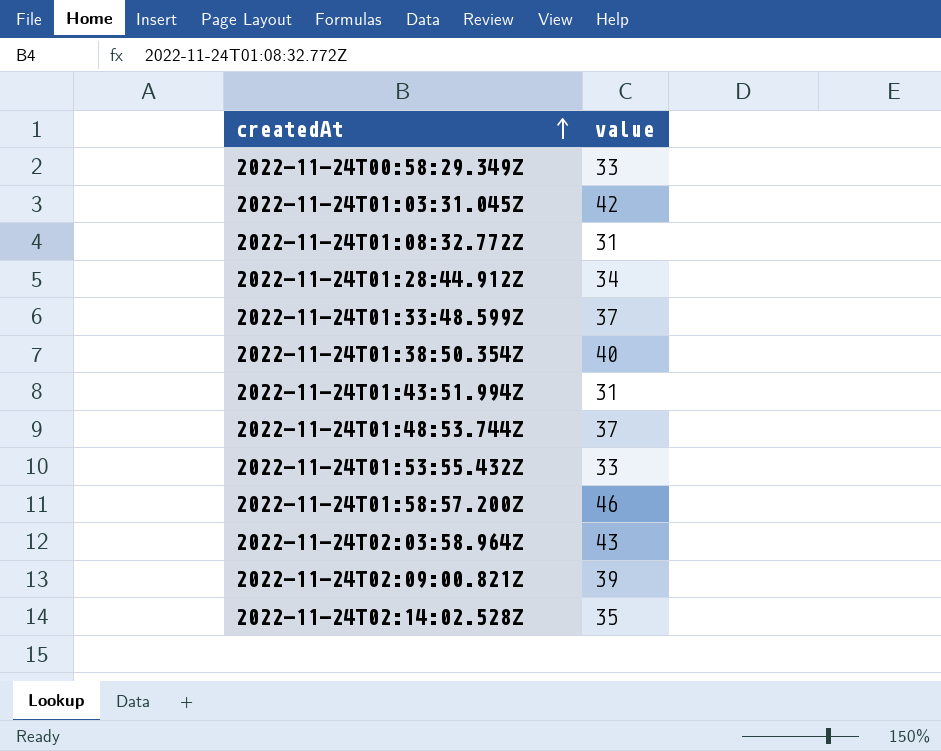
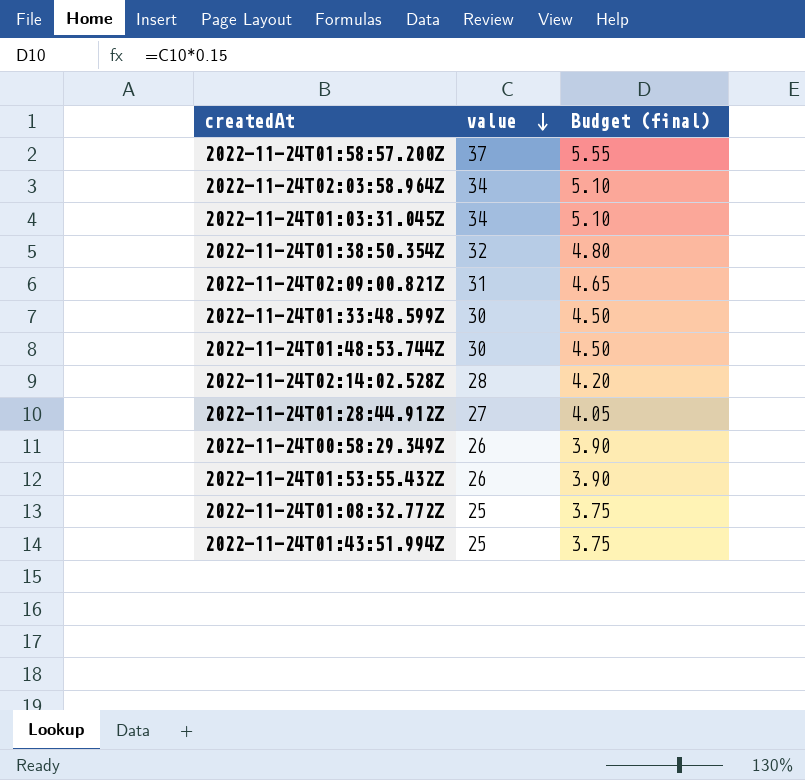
row order: createdAt ascending -> value descending
column Budget (final) | formula: none -> [value] * 0.15
2022-11-24T01:58:57.200Z | value: 46 -> 37
2022-11-24T02:03:58.964Z | value: 43 -> 34
2022-11-24T01:03:31.045Z | value: 42 -> 34
2022-11-24T01:38:50.354Z | value: 40 -> 32
2022-11-24T02:09:00.821Z | value: 39 -> 31
2022-11-24T01:33:48.599Z | value: 37 -> 30
2022-11-24T01:48:53.744Z | value: 37 -> 30
2022-11-24T02:14:02.528Z | value: 35 -> 28
2022-11-24T01:28:44.912Z | value: 34 -> 27
2022-11-24T00:58:29.349Z | value: 33 -> 26
2022-11-24T01:53:55.432Z | value: 33 -> 26
2022-11-24T01:08:32.772Z | value: 31 -> 25
2022-11-24T01:43:51.994Z | value: 31 -> 25

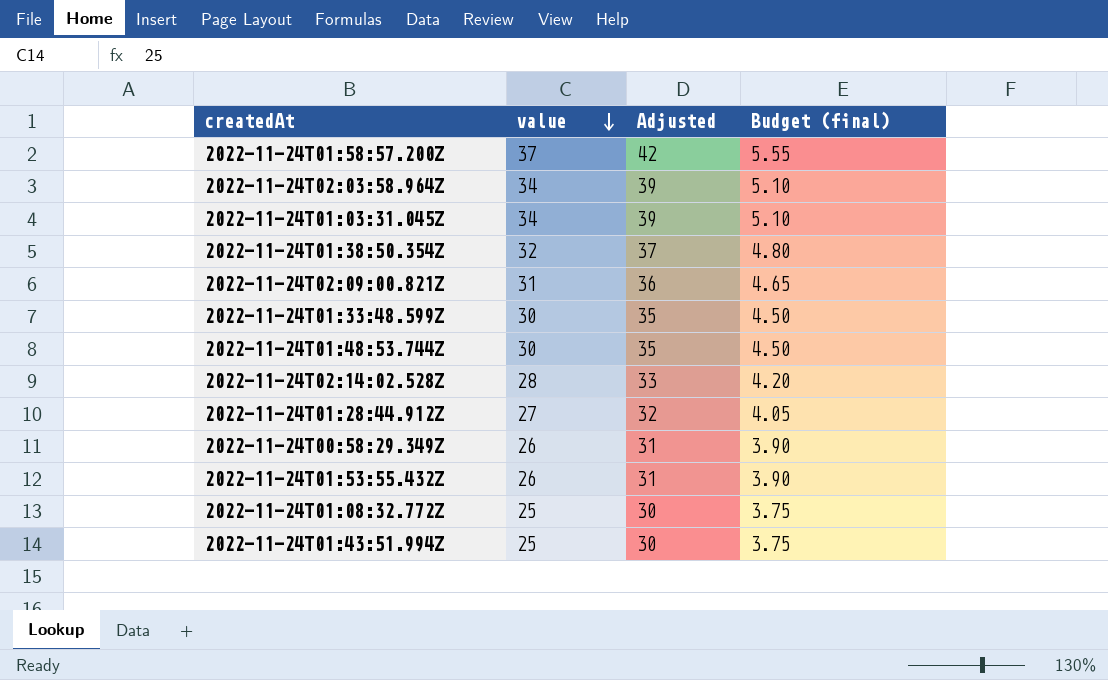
column Adjusted | formula: none -> [value] + 5

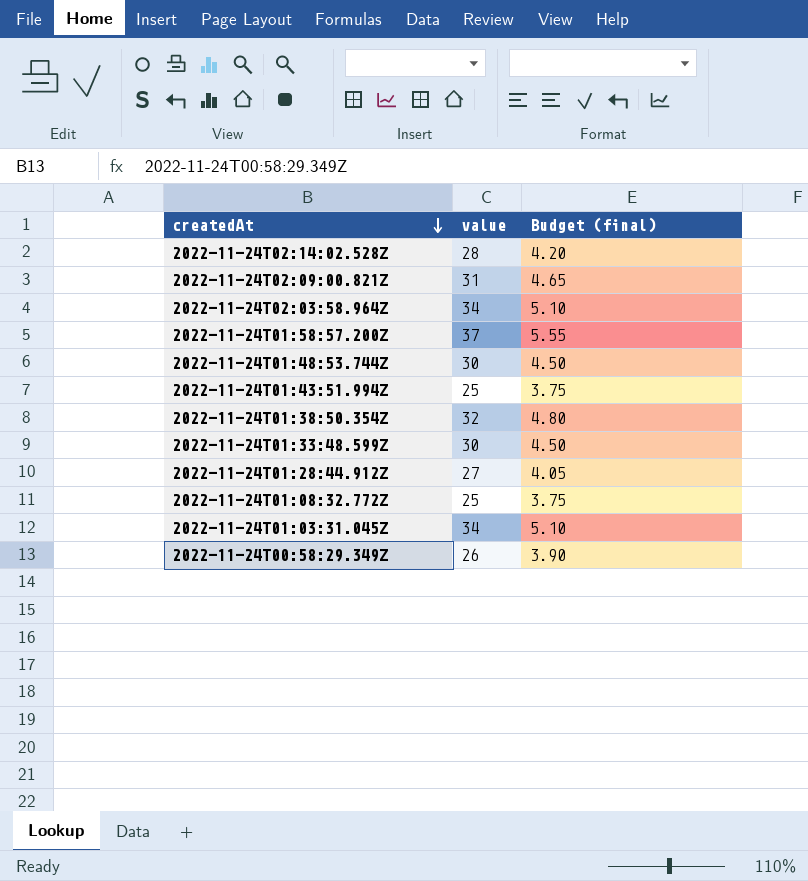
row order: value descending -> createdAt descending
column Adjusted | formula: [value] + 5 -> none
row 2022-11-24T01:53:55.432Z: 26 | 31 | 3.90 -> none

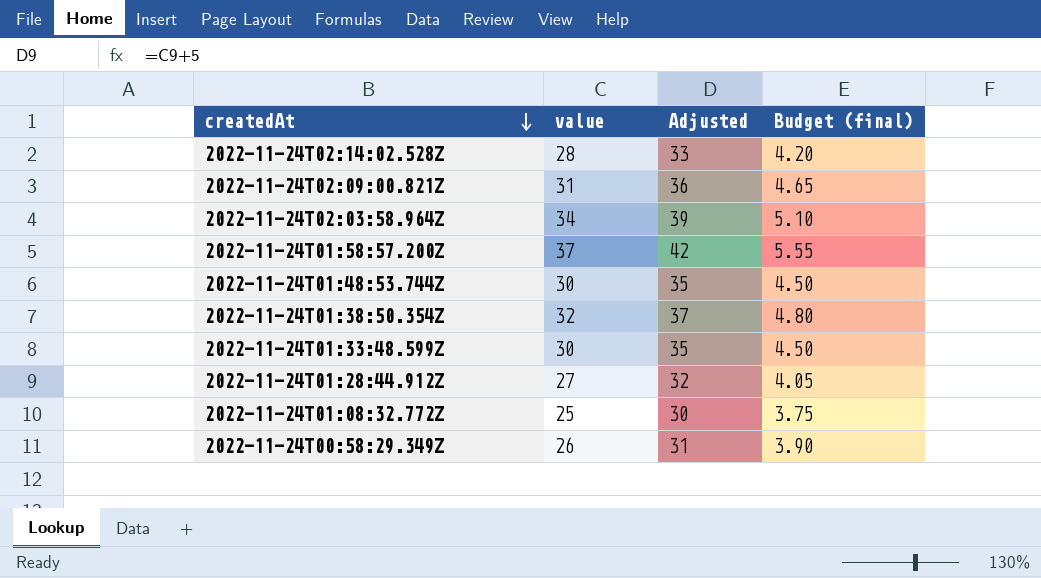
column Adjusted | formula: none -> [value] + 5
row 2022-11-24T01:43:51.994Z: 25 | 3.75 -> none
row 2022-11-24T01:03:31.045Z: 34 | 5.10 -> none

